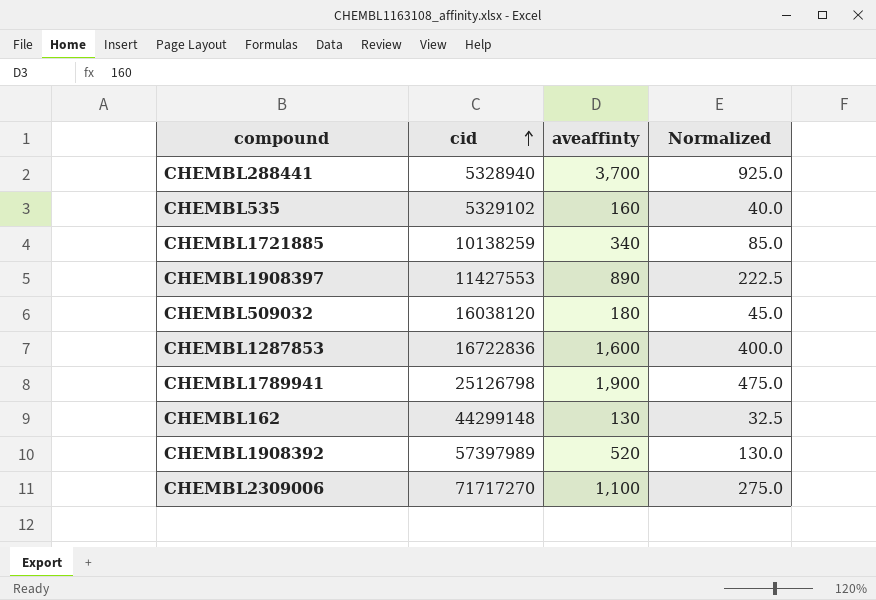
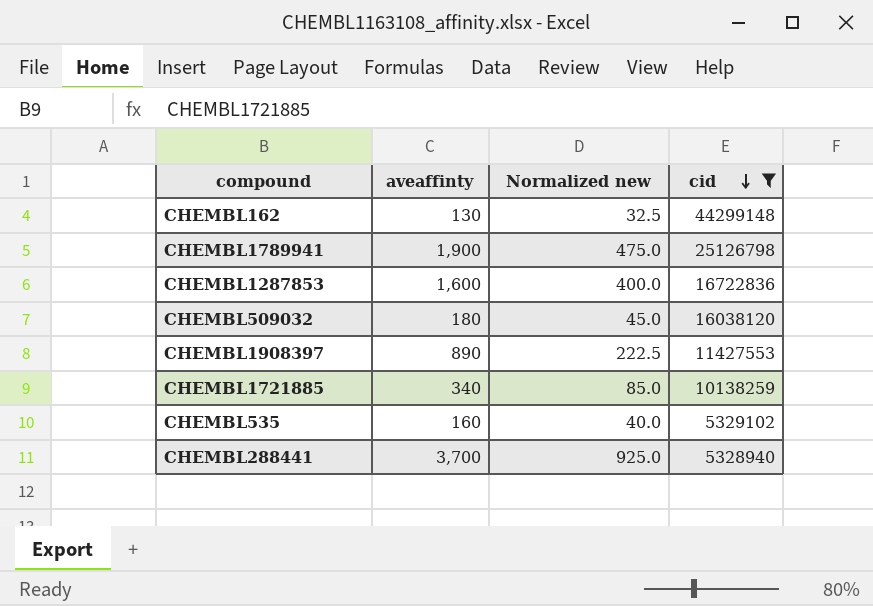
filter: none -> cid <= 44299148
row order: cid ascending -> cid descending
column name: Normalized -> Normalized new
column cid | position: 2 -> 4

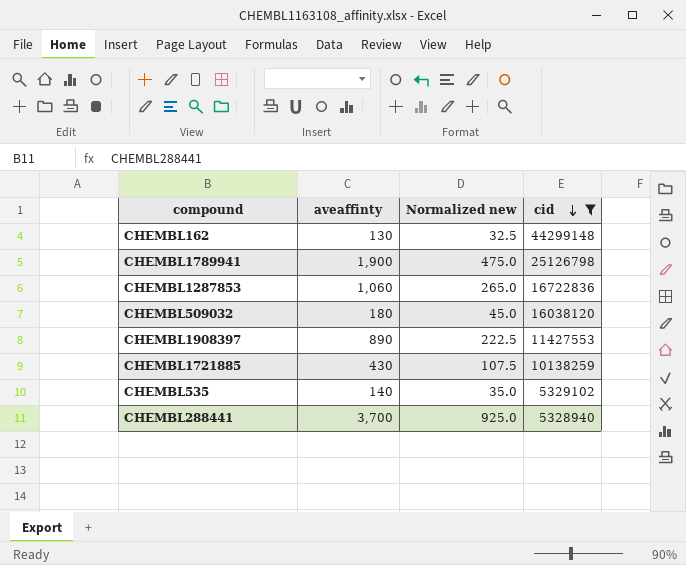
CHEMBL1287853 | aveaffinty: 1,600 -> 1,060
CHEMBL1287853 | Normalized new: 400.0 -> 265.0
CHEMBL1721885 | aveaffinty: 340 -> 430
CHEMBL1721885 | Normalized new: 85.0 -> 107.5
CHEMBL535 | aveaffinty: 160 -> 140
CHEMBL535 | Normalized new: 40.0 -> 35.0

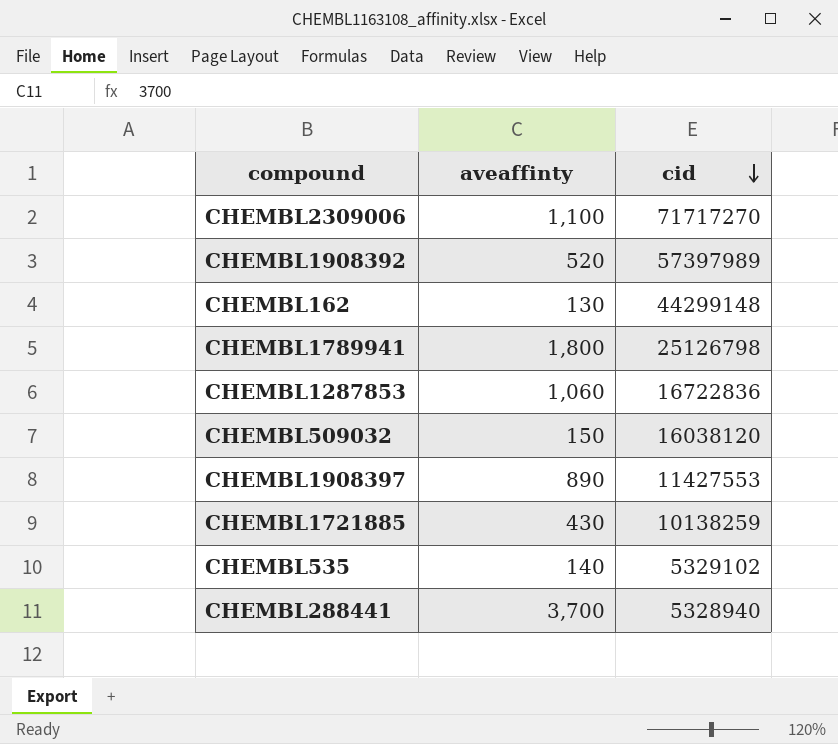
filter: cid <= 44299148 -> none
column Normalized new | formula: [aveaffinty] * 0.25 -> none
CHEMBL1789941 | aveaffinty: 1,900 -> 1,800
CHEMBL509032 | aveaffinty: 180 -> 150

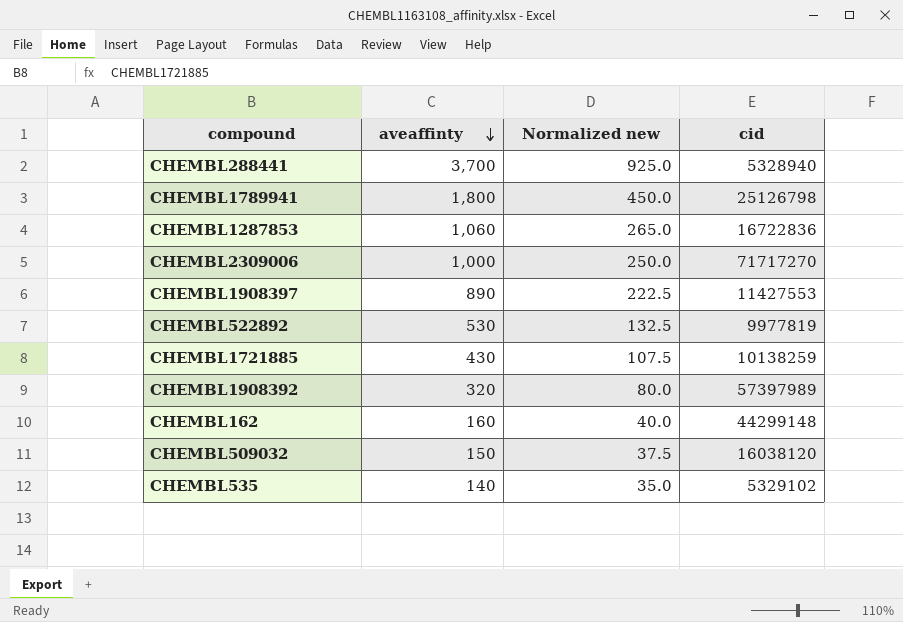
row order: cid descending -> aveaffinty descending
column Normalized new | formula: none -> [aveaffinty] * 0.25
CHEMBL2309006 | aveaffinty: 1,100 -> 1,000
row CHEMBL522892: none -> 530 | 132.5 | 9977819
CHEMBL1908392 | aveaffinty: 520 -> 320
CHEMBL162 | aveaffinty: 130 -> 160

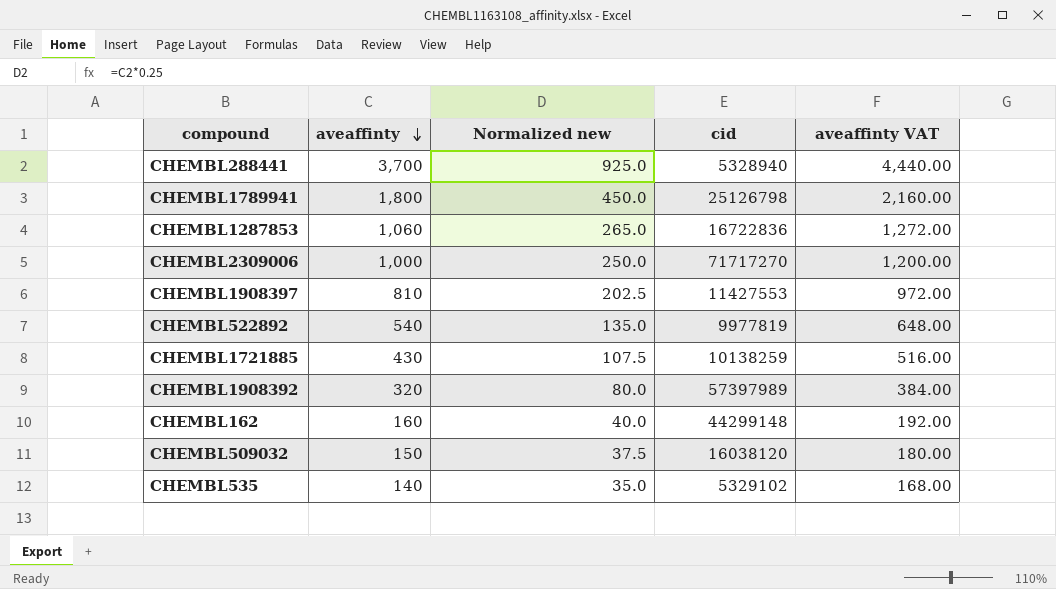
column aveaffinty VAT | formula: none -> [aveaffinty] * 1.2
CHEMBL1908397 | aveaffinty: 890 -> 810
CHEMBL1908397 | Normalized new: 222.5 -> 202.5
CHEMBL522892 | aveaffinty: 530 -> 540
CHEMBL522892 | Normalized new: 132.5 -> 135.0

